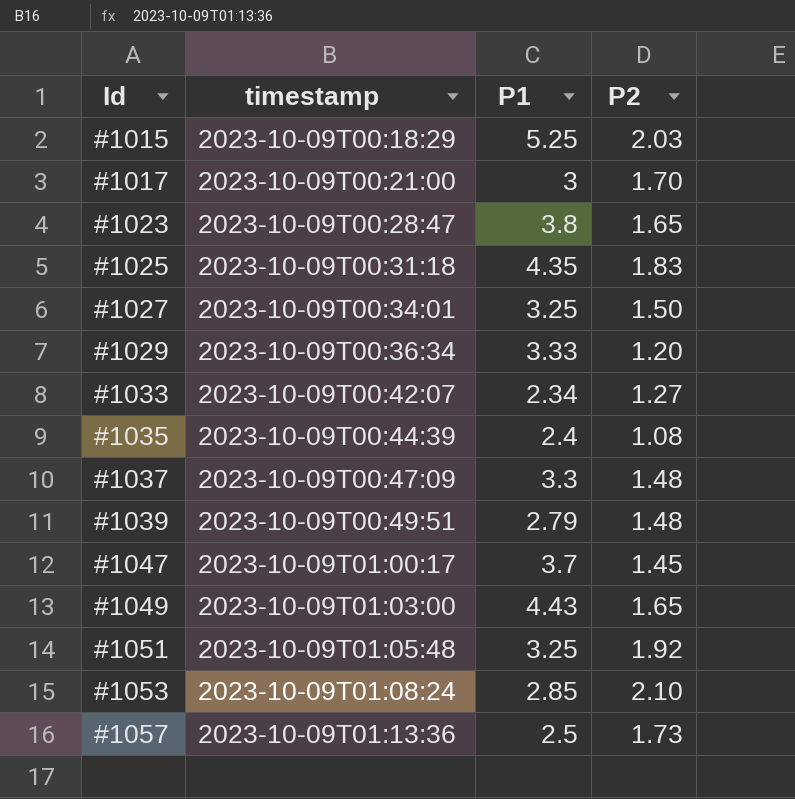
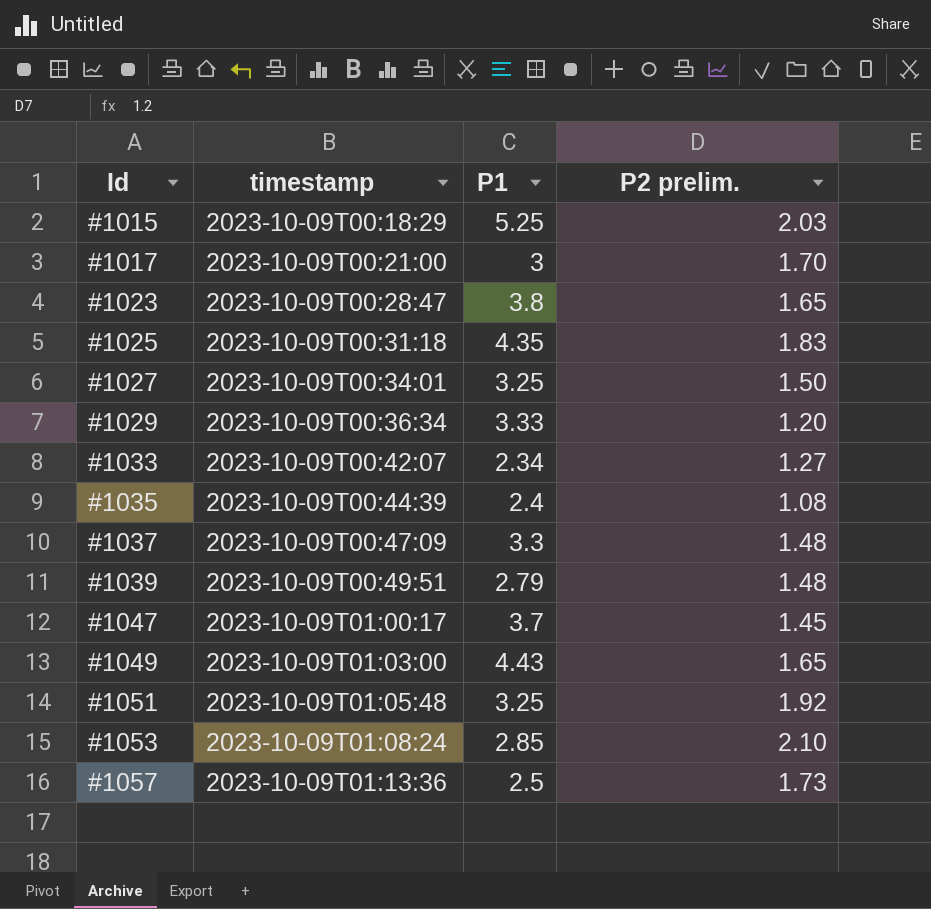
column name: P2 -> P2 prelim.

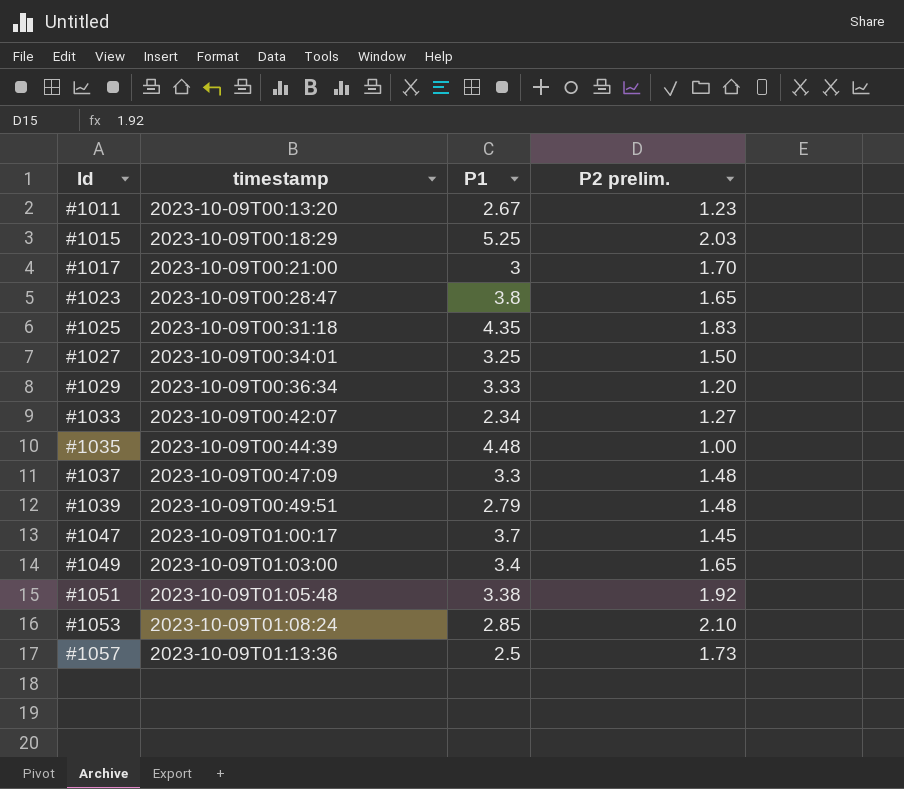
row #1011: none -> 2023-10-09T00:13:20 | 2.67 | 1.23
#1035 | P1: 2.4 -> 4.48
#1035 | P2 prelim.: 1.08 -> 1.00
#1049 | P1: 4.43 -> 3.4
#1051 | P1: 3.25 -> 3.38

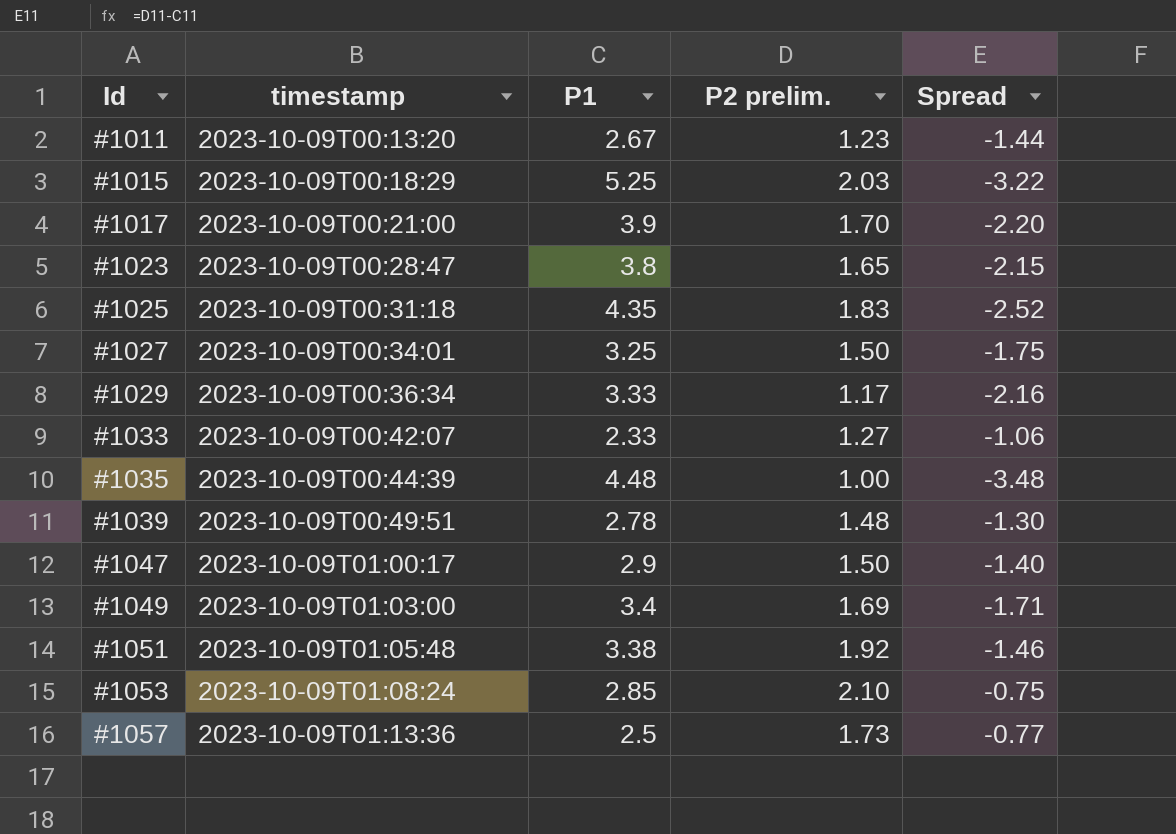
column Spread | formula: none -> [P2 prelim.] - [P1]
row #1037: 2023-10-09T00:47:09 | 3.3 | 1.48 -> none
#1017 | P1: 3 -> 3.9
#1029 | P2 prelim.: 1.20 -> 1.17
#1033 | P1: 2.34 -> 2.33
#1039 | P1: 2.79 -> 2.78
#1047 | P1: 3.7 -> 2.9
#1047 | P2 prelim.: 1.45 -> 1.50
#1049 | P2 prelim.: 1.65 -> 1.69

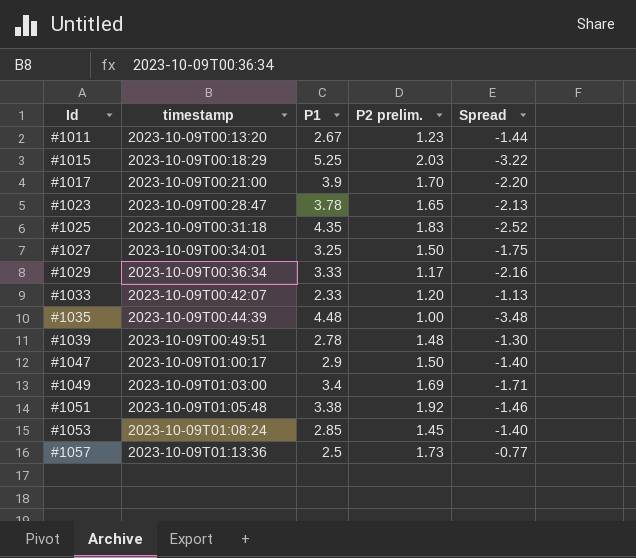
#1023 | P1: 3.8 -> 3.78
#1023 | Spread: -2.15 -> -2.13
#1033 | P2 prelim.: 1.27 -> 1.20
#1033 | Spread: -1.06 -> -1.13
#1053 | P2 prelim.: 2.10 -> 1.45
#1053 | Spread: -0.75 -> -1.40

